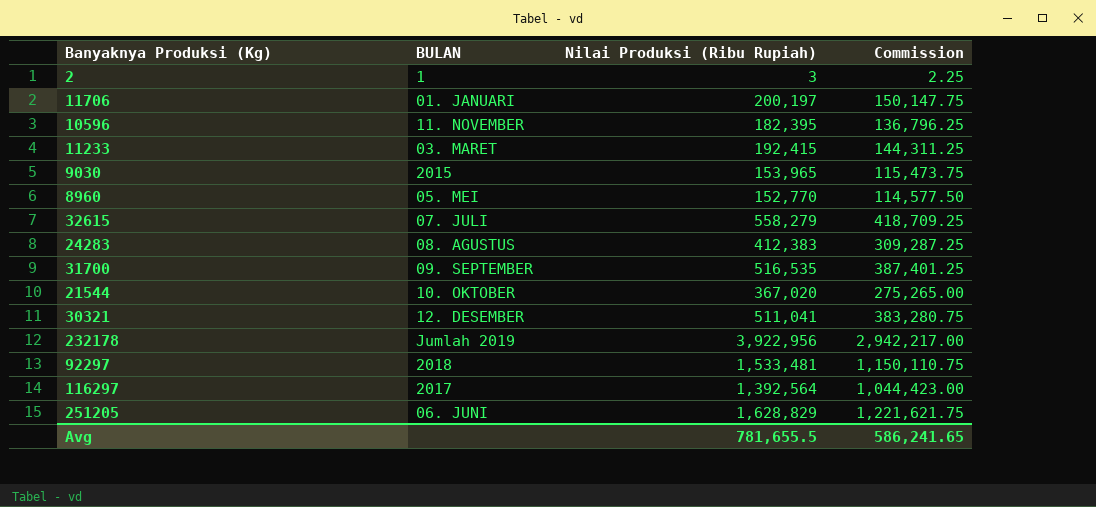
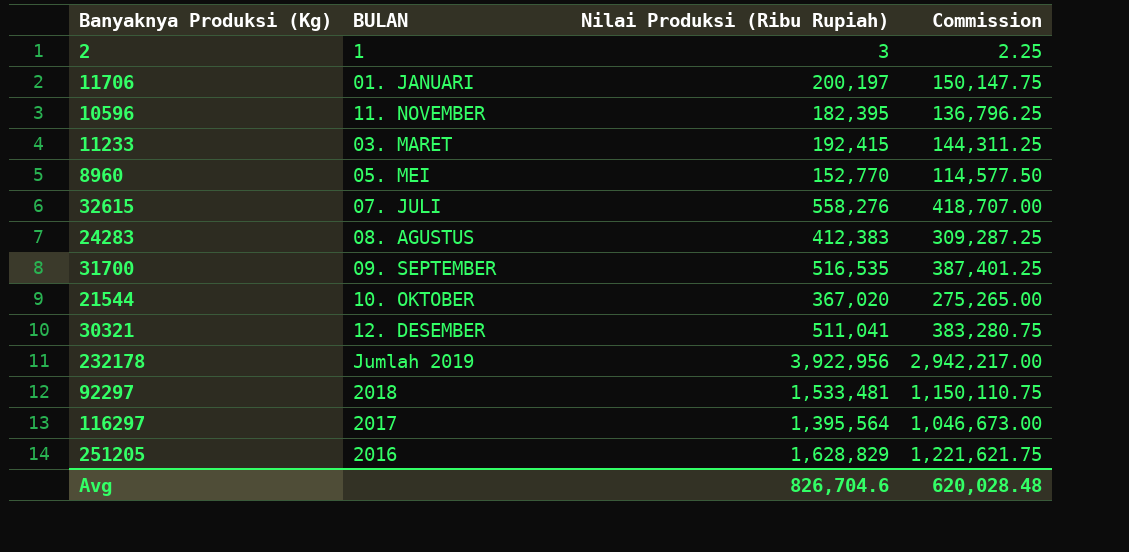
row 9030: 2015 | 153,965 | 115,473.75 -> none
32615 | Nilai Produksi (Ribu Rupiah): 558,279 -> 558,276
32615 | Commission: 418,709.25 -> 418,707.00
116297 | Nilai Produksi (Ribu Rupiah): 1,392,564 -> 1,395,564
116297 | Commission: 1,044,423.00 -> 1,046,673.00
251205 | BULAN: 06. JUNI -> 2016
Avg | Nilai Produksi (Ribu Rupiah): 781,655.5 -> 826,704.6
Avg | Commission: 586,241.65 -> 620,028.48

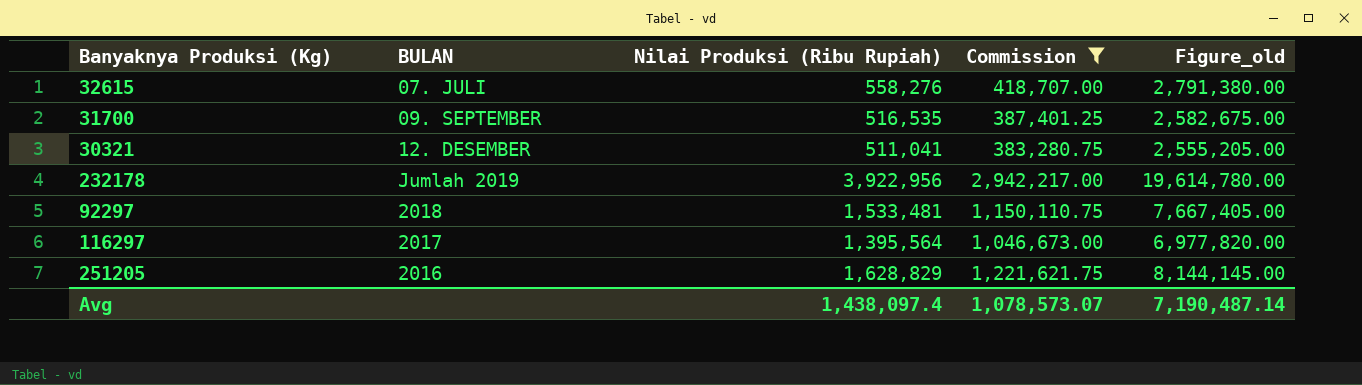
filter: none -> Commission >= 383,280.75
column Figure_old | formula: none -> [Nilai Produksi (Ribu Rupiah)] * 5
Avg | Nilai Produksi (Ribu Rupiah): 826,704.6 -> 1,438,097.4
Avg | Commission: 620,028.48 -> 1,078,573.07

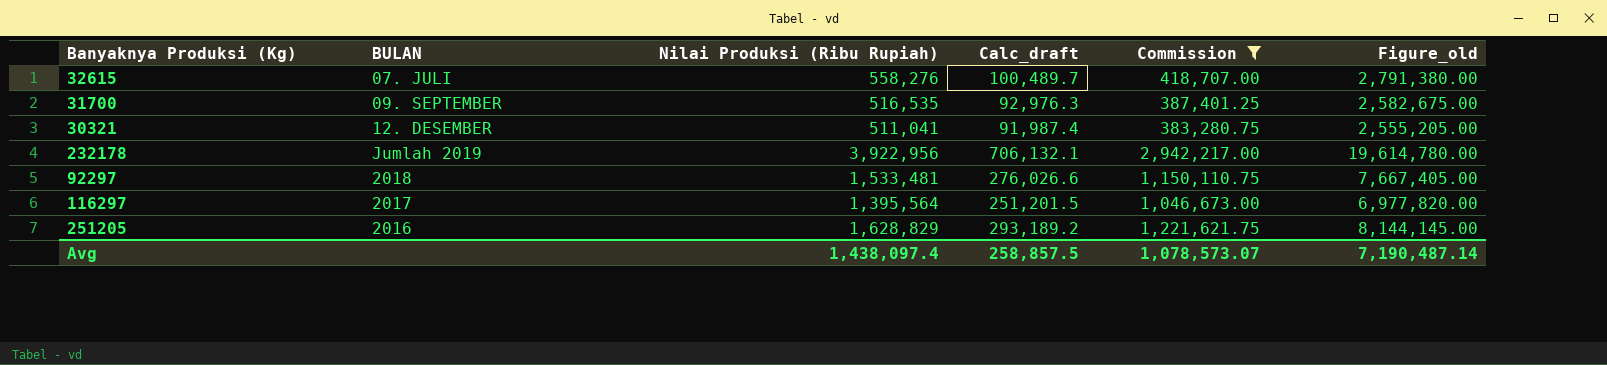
column Calc_draft | formula: none -> [Nilai Produksi (Ribu Rupiah)] * 0.18

